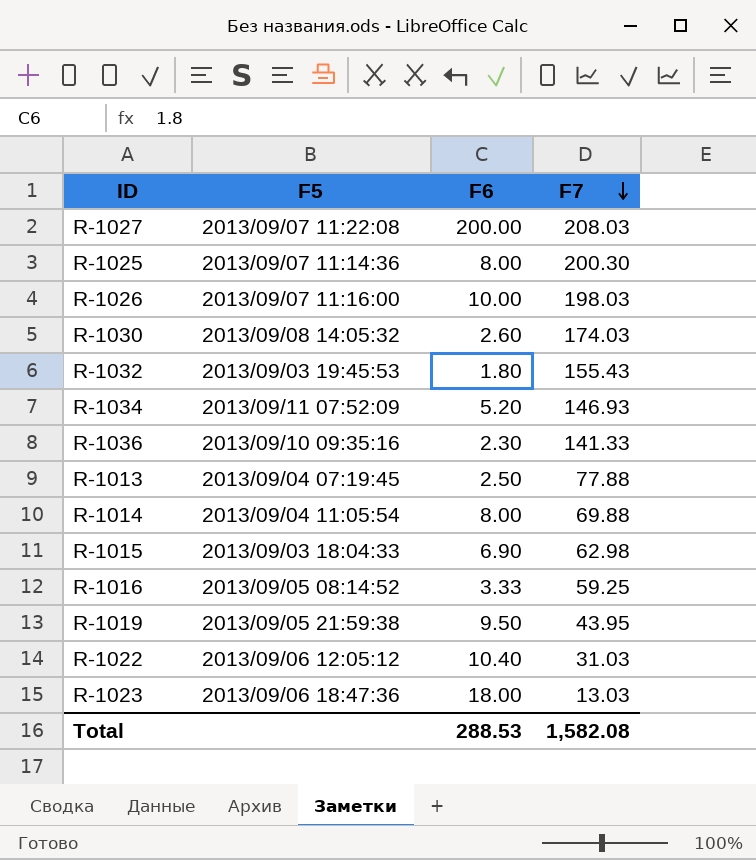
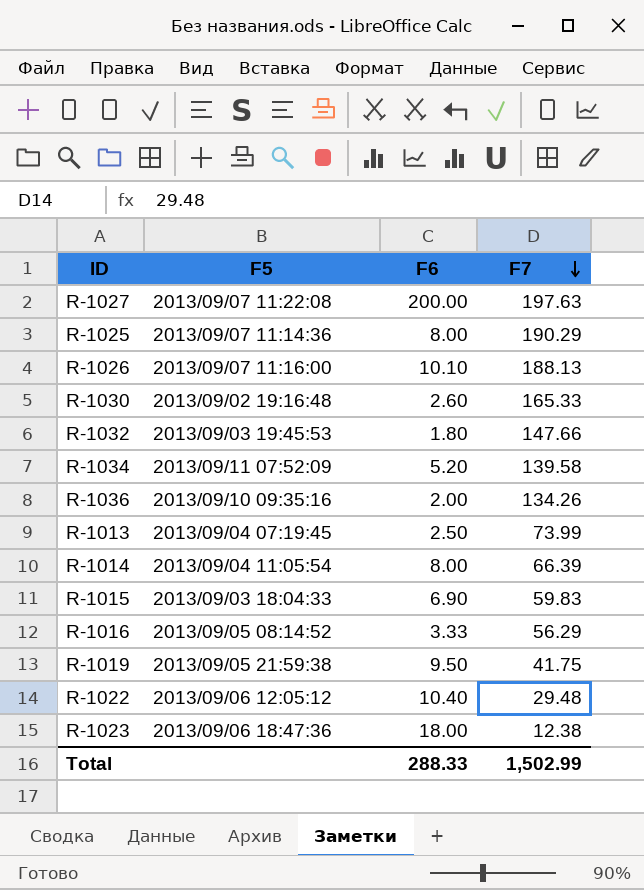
R-1027 | F7: 208.03 -> 197.63
R-1025 | F7: 200.30 -> 190.29
R-1026 | F6: 10.00 -> 10.10
R-1026 | F7: 198.03 -> 188.13
R-1030 | F5: 2013/09/08 14:05:32 -> 2013/09/02 19:16:48
R-1030 | F7: 174.03 -> 165.33
R-1032 | F7: 155.43 -> 147.66
R-1034 | F7: 146.93 -> 139.58
R-1036 | F6: 2.30 -> 2.00
R-1036 | F7: 141.33 -> 134.26
R-1013 | F7: 77.88 -> 73.99
R-1014 | F7: 69.88 -> 66.39
R-1015 | F7: 62.98 -> 59.83
R-1016 | F7: 59.25 -> 56.29
R-1019 | F7: 43.95 -> 41.75
R-1022 | F7: 31.03 -> 29.48
R-1023 | F7: 13.03 -> 12.38
Total | F6: 288.53 -> 288.33
Total | F7: 1,582.08 -> 1,502.99

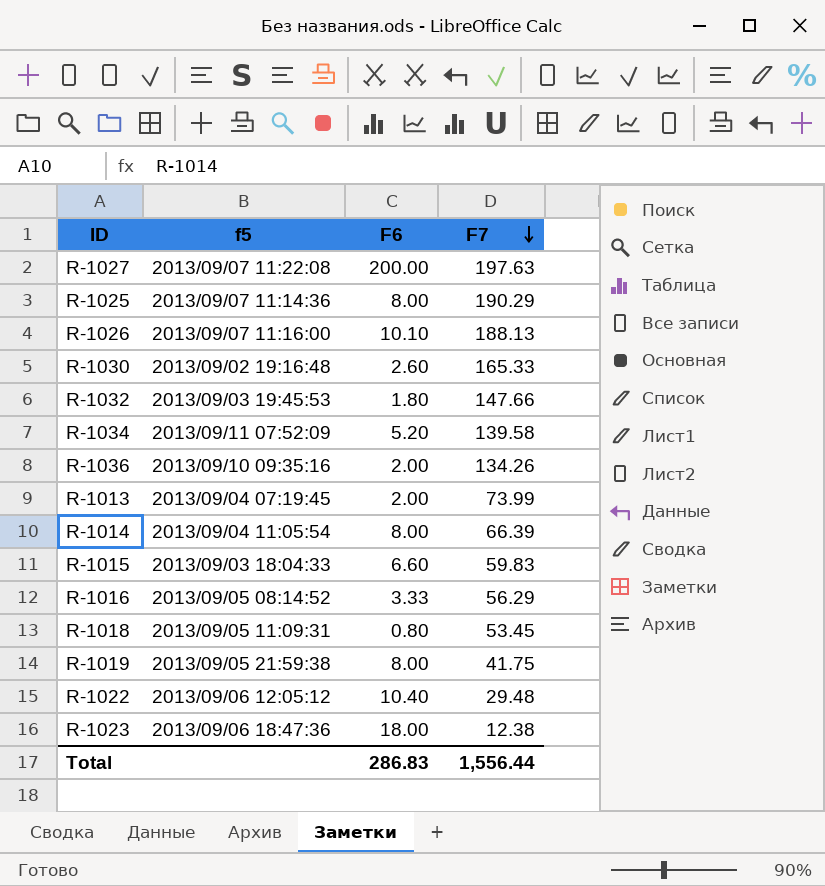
column name: F5 -> f5
R-1013 | F6: 2.50 -> 2.00
R-1015 | F6: 6.90 -> 6.60
row R-1018: none -> 2013/09/05 11:09:31 | 0.80 | 53.45
R-1019 | F6: 9.50 -> 8.00
Total | F6: 288.33 -> 286.83
Total | F7: 1,502.99 -> 1,556.44

